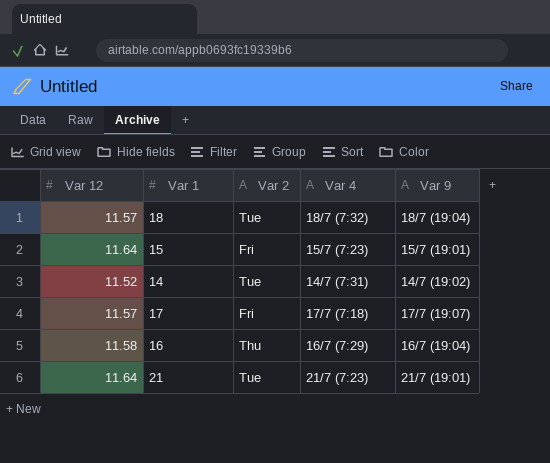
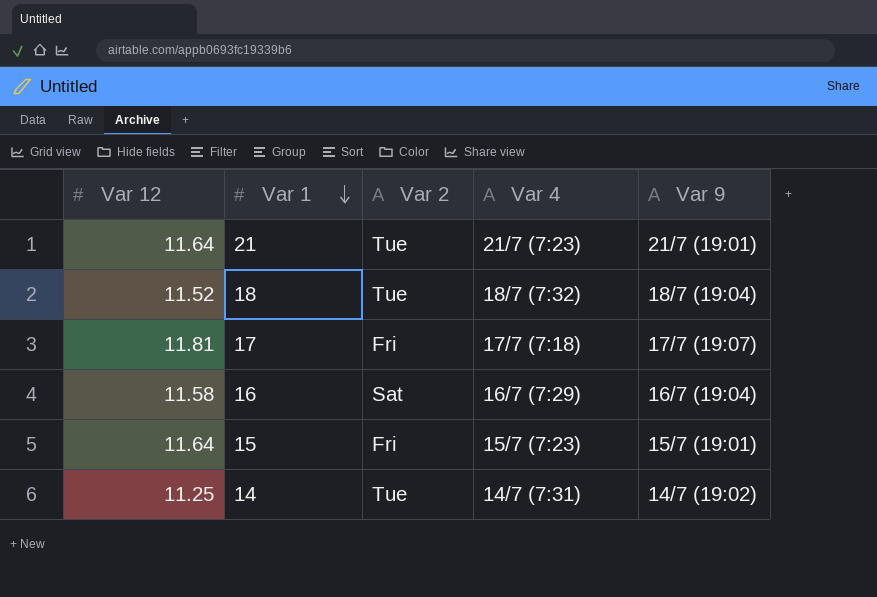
row order: none -> Var 1 descending
18 | Var 12: 11.57 -> 11.52
17 | Var 12: 11.57 -> 11.81
16 | Var 2: Thu -> Sat
14 | Var 12: 11.52 -> 11.25

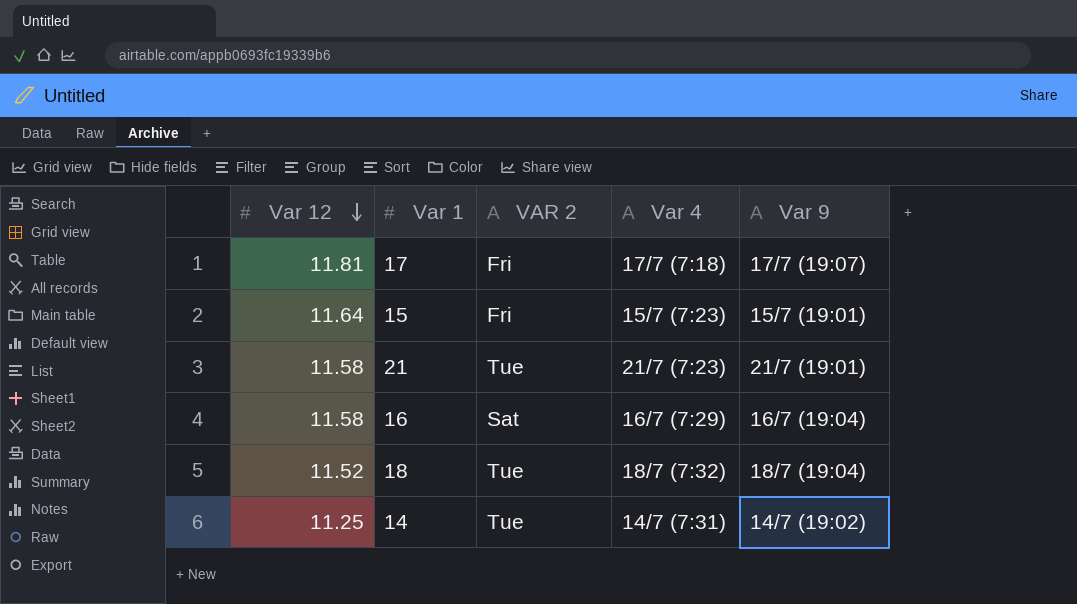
row order: Var 1 descending -> Var 12 descending
column name: Var 2 -> VAR 2
21 | Var 12: 11.64 -> 11.58

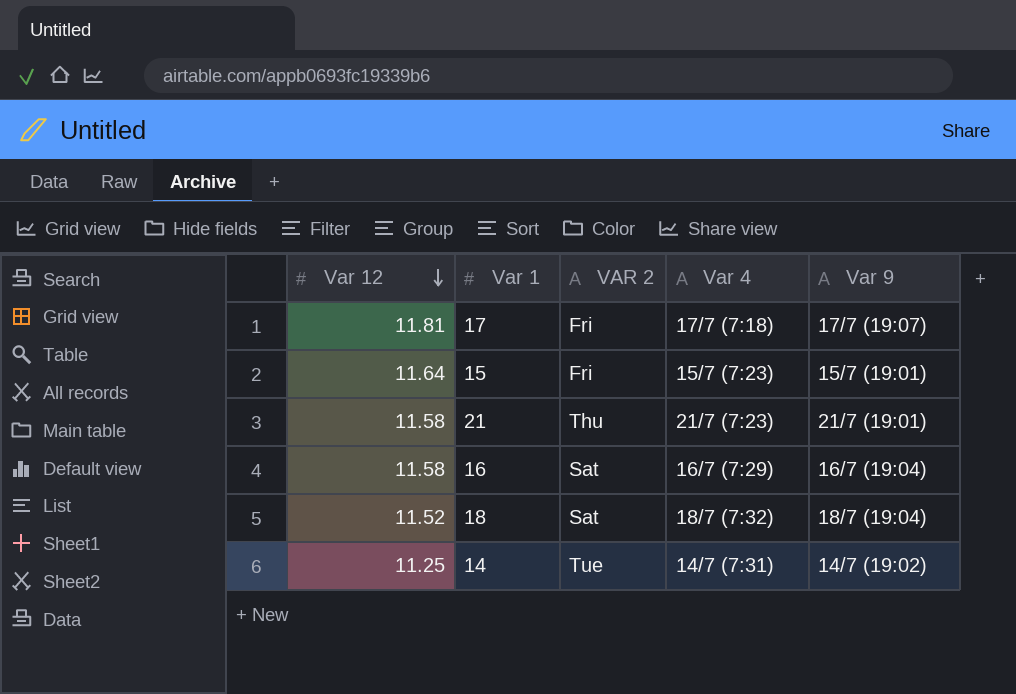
21 | VAR 2: Tue -> Thu
18 | VAR 2: Tue -> Sat

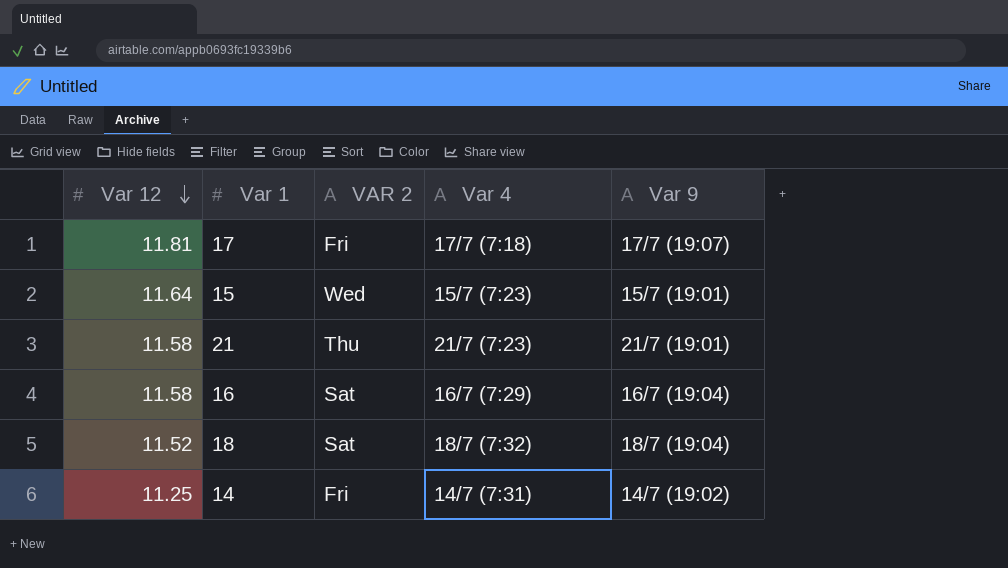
15 | VAR 2: Fri -> Wed
14 | VAR 2: Tue -> Fri

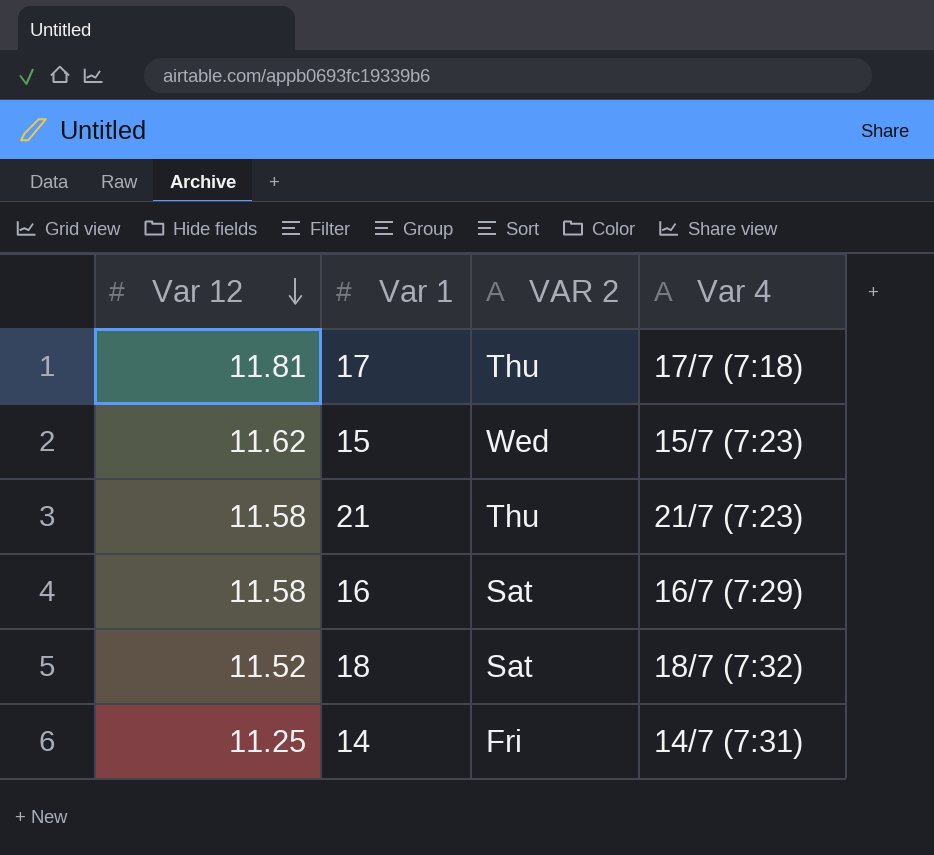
column Var 9 | position: 5 -> none
17 | VAR 2: Fri -> Thu
15 | Var 12: 11.64 -> 11.62

